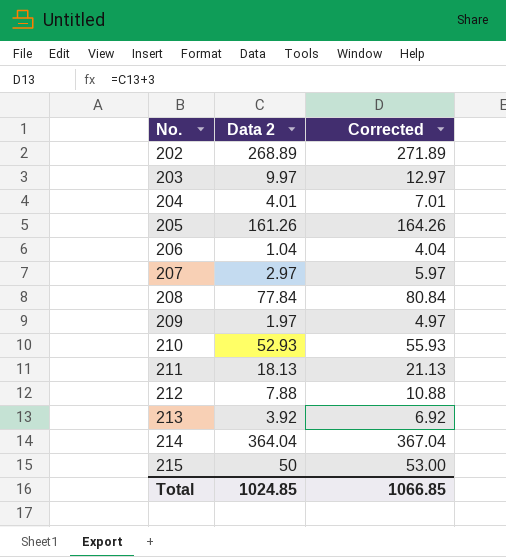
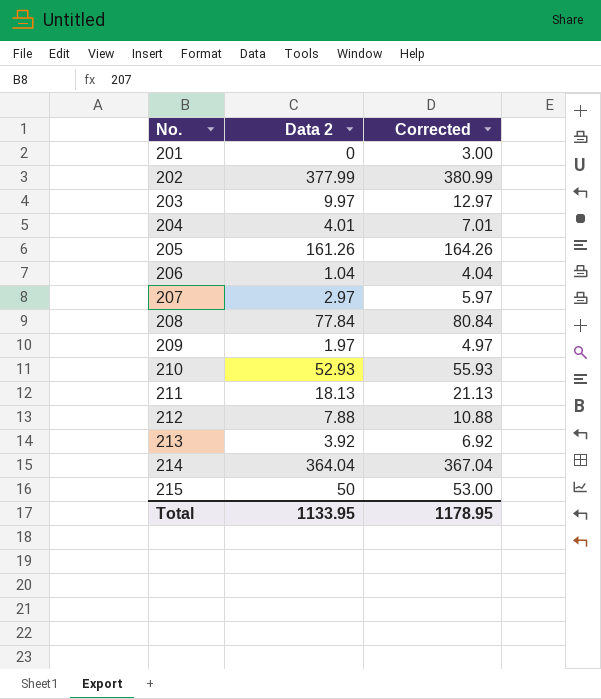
row 201: none -> 0 | 3.00
202 | Data 2: 268.89 -> 377.99
202 | Corrected: 271.89 -> 380.99
Total | Data 2: 1024.85 -> 1133.95
Total | Corrected: 1066.85 -> 1178.95

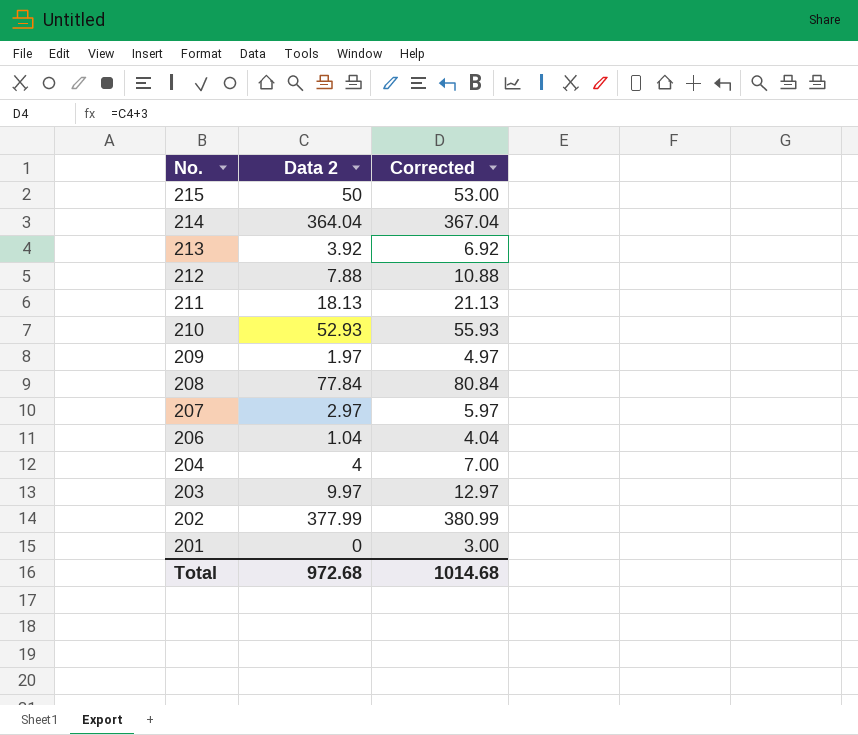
row order: No. ascending -> No. descending
row 205: 161.26 | 164.26 -> none
204 | Data 2: 4.01 -> 4
204 | Corrected: 7.01 -> 7.00
Total | Data 2: 1133.95 -> 972.68
Total | Corrected: 1178.95 -> 1014.68

